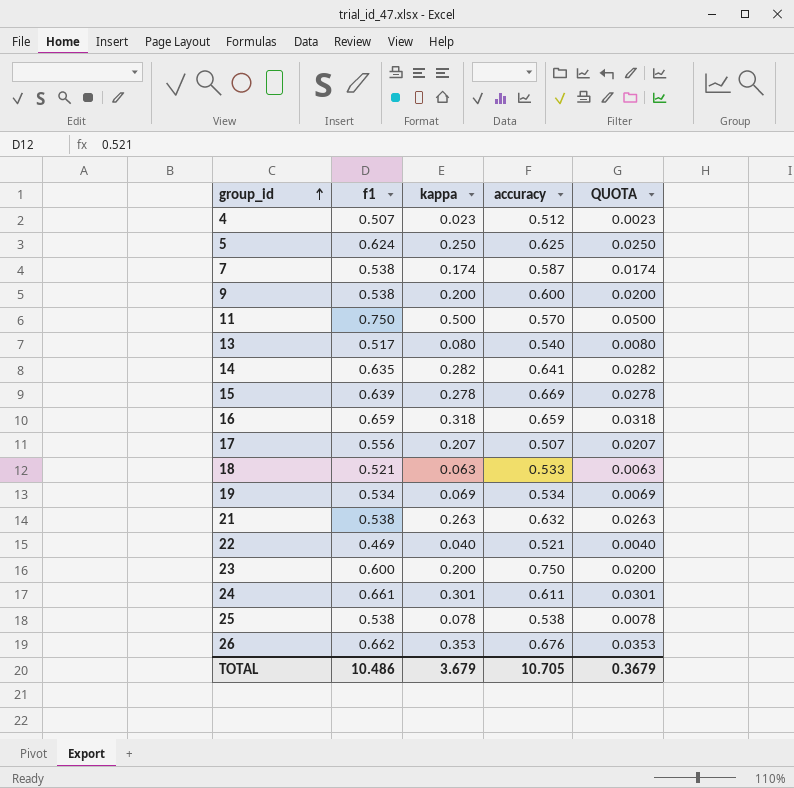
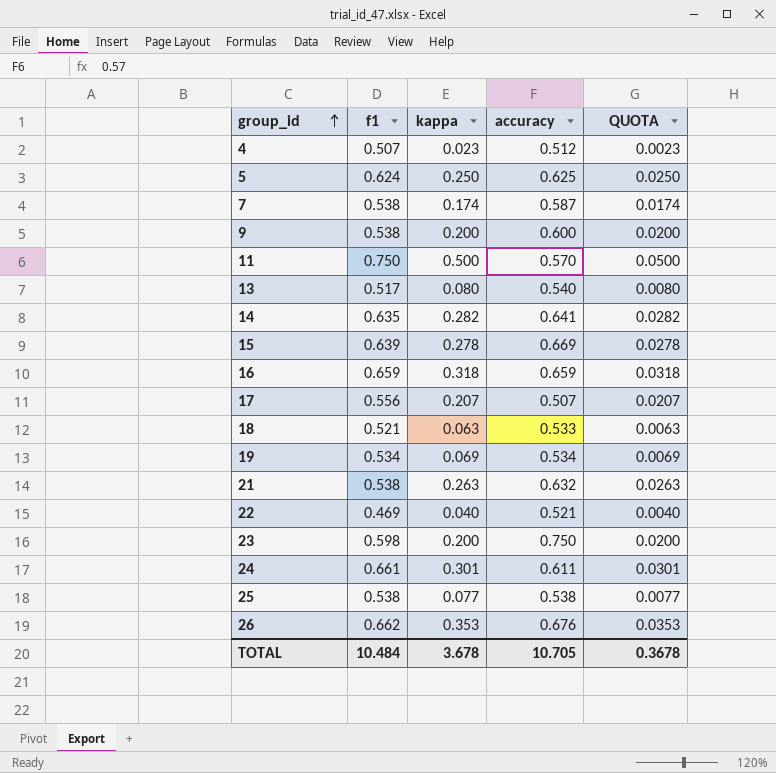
23 | f1: 0.600 -> 0.598
25 | kappa: 0.078 -> 0.077
25 | QUOTA: 0.0078 -> 0.0077
TOTAL | f1: 10.486 -> 10.484
TOTAL | kappa: 3.679 -> 3.678
TOTAL | QUOTA: 0.3679 -> 0.3678

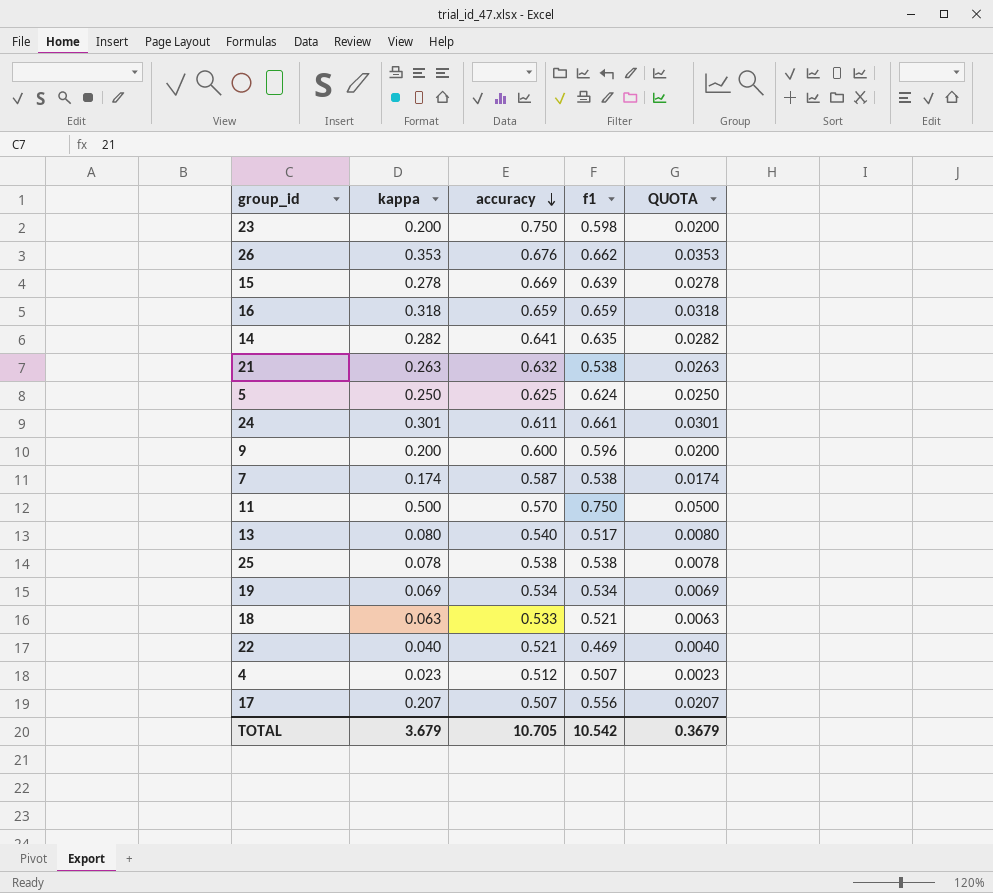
row order: group_id ascending -> accuracy descending
column f1 | position: 2 -> 4
9 | f1: 0.538 -> 0.596
25 | kappa: 0.077 -> 0.078
25 | QUOTA: 0.0077 -> 0.0078
TOTAL | kappa: 3.678 -> 3.679
TOTAL | f1: 10.484 -> 10.542
TOTAL | QUOTA: 0.3678 -> 0.3679

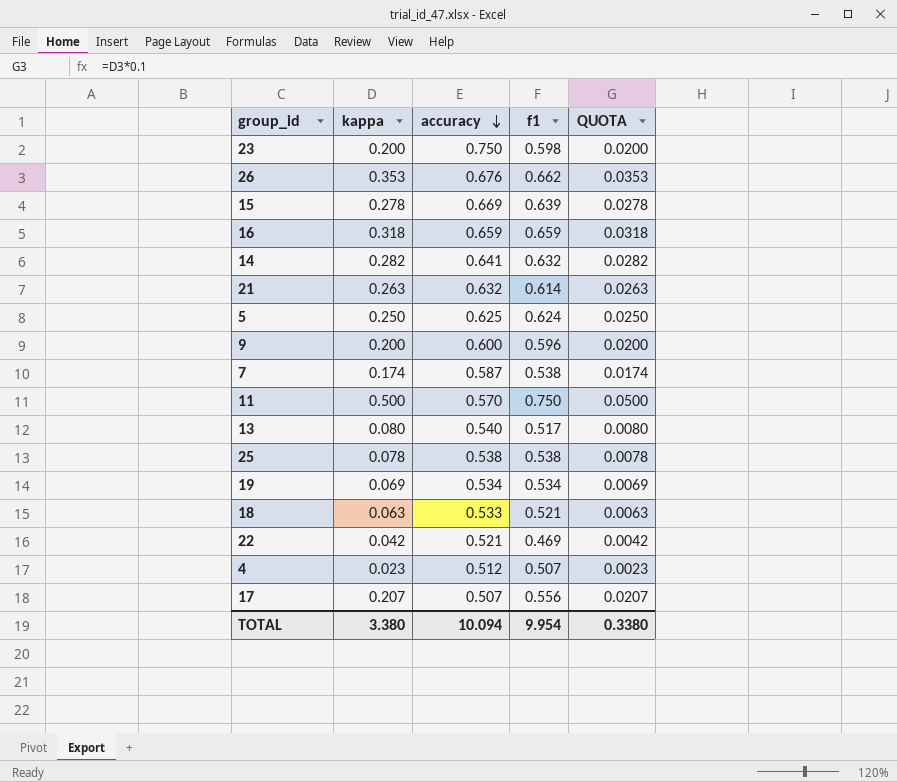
row 24: 0.301 | 0.611 | 0.661 | 0.0301 -> none
14 | f1: 0.635 -> 0.632
21 | f1: 0.538 -> 0.614
22 | kappa: 0.040 -> 0.042
22 | QUOTA: 0.0040 -> 0.0042
TOTAL | kappa: 3.679 -> 3.380
TOTAL | accuracy: 10.705 -> 10.094
TOTAL | f1: 10.542 -> 9.954
TOTAL | QUOTA: 0.3679 -> 0.3380

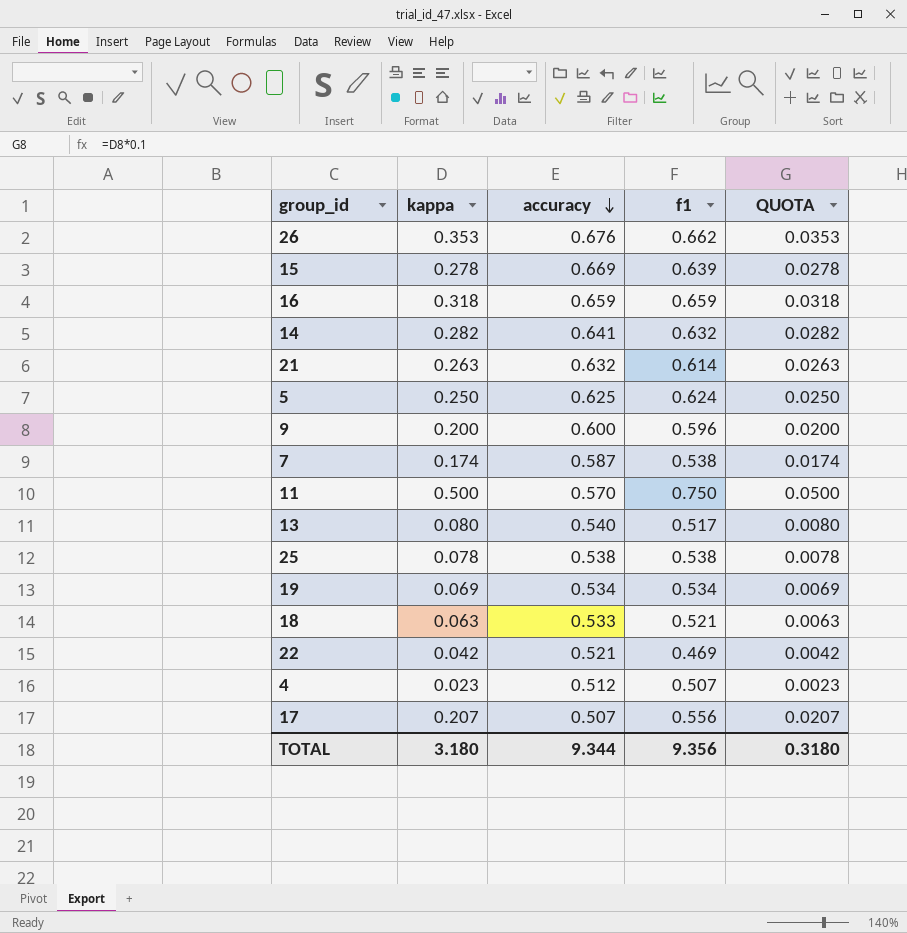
row 23: 0.200 | 0.750 | 0.598 | 0.0200 -> none
TOTAL | kappa: 3.380 -> 3.180
TOTAL | accuracy: 10.094 -> 9.344
TOTAL | f1: 9.954 -> 9.356
TOTAL | QUOTA: 0.3380 -> 0.3180

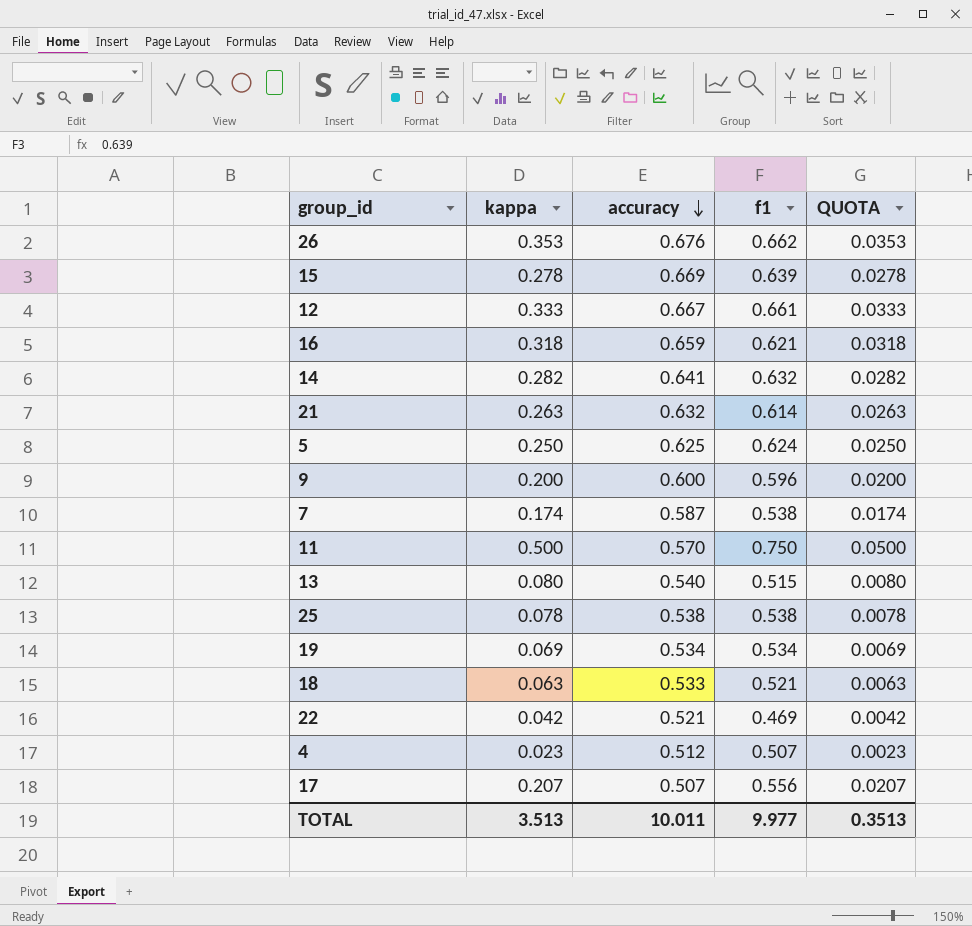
row 12: none -> 0.333 | 0.667 | 0.661 | 0.0333
16 | f1: 0.659 -> 0.621
13 | f1: 0.517 -> 0.515
TOTAL | kappa: 3.180 -> 3.513
TOTAL | accuracy: 9.344 -> 10.011
TOTAL | f1: 9.356 -> 9.977
TOTAL | QUOTA: 0.3180 -> 0.3513

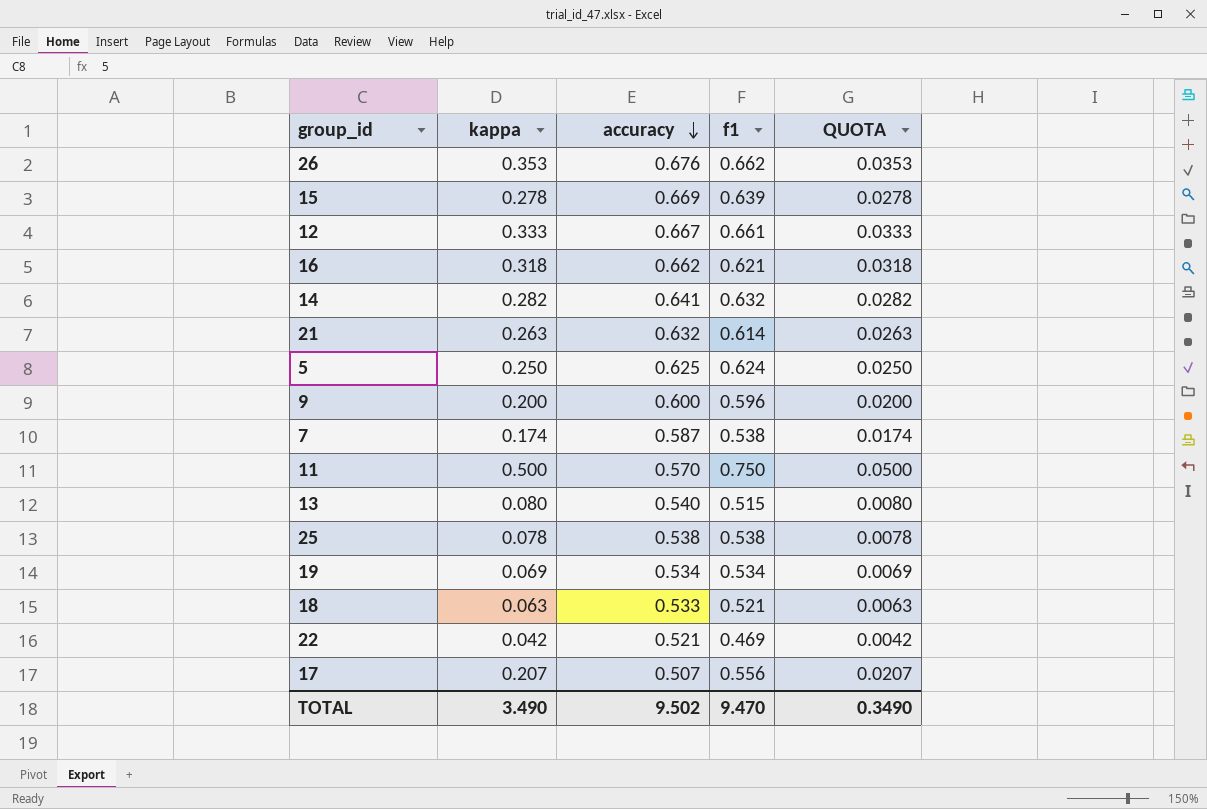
row 4: 0.023 | 0.512 | 0.507 | 0.0023 -> none
16 | accuracy: 0.659 -> 0.662
TOTAL | kappa: 3.513 -> 3.490
TOTAL | accuracy: 10.011 -> 9.502
TOTAL | f1: 9.977 -> 9.470
TOTAL | QUOTA: 0.3513 -> 0.3490

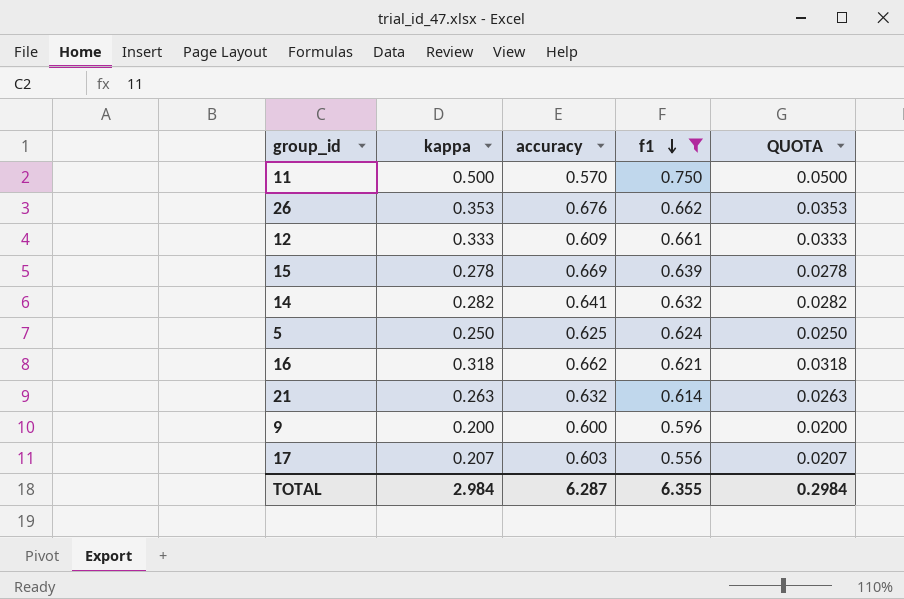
filter: none -> f1 >= 0.556
row order: accuracy descending -> f1 descending
12 | accuracy: 0.667 -> 0.609
17 | accuracy: 0.507 -> 0.603
TOTAL | kappa: 3.490 -> 2.984
TOTAL | accuracy: 9.502 -> 6.287
TOTAL | f1: 9.470 -> 6.355
TOTAL | QUOTA: 0.3490 -> 0.2984

